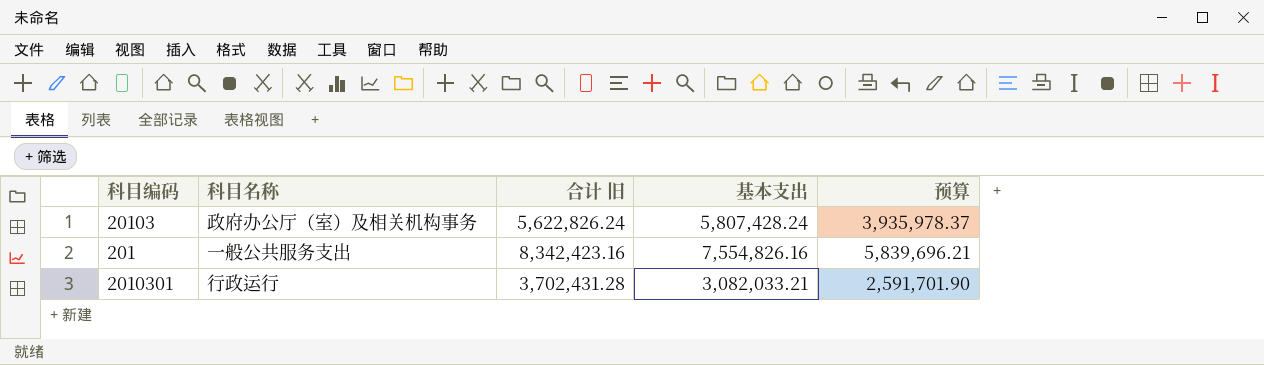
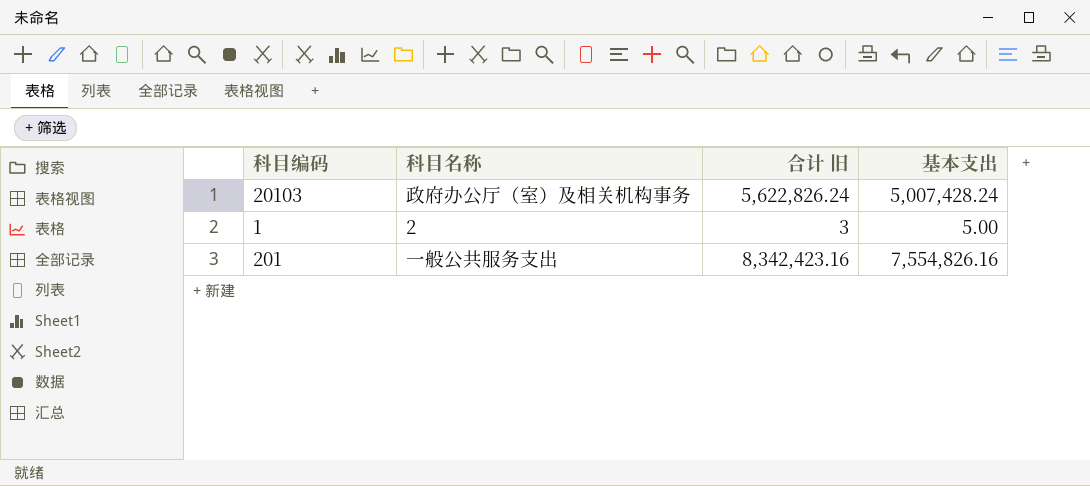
column 预算 | formula: [合计 旧] * 0.7 -> none
row 2010301: 行政运行 | 3,702,431.28 | 3,082,033.21 | 2,591,701.90 -> none
20103 | 基本支出: 5,807,428.24 -> 5,007,428.24
row 1: none -> 2 | 3 | 5.00

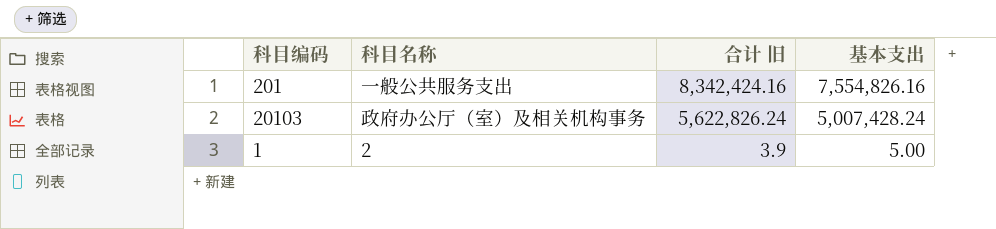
row order: none -> 合计 旧 descending
201 | 合计 旧: 8,342,423.16 -> 8,342,424.16
1 | 合计 旧: 3 -> 3.9

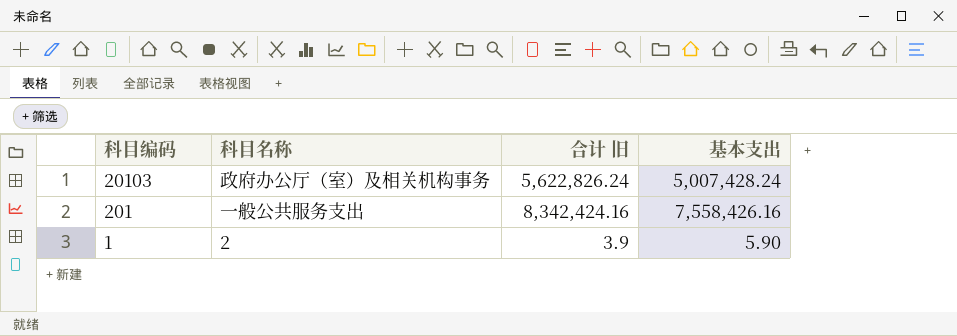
row order: 合计 旧 descending -> 科目编码 descending
201 | 基本支出: 7,554,826.16 -> 7,558,426.16
1 | 基本支出: 5.00 -> 5.90

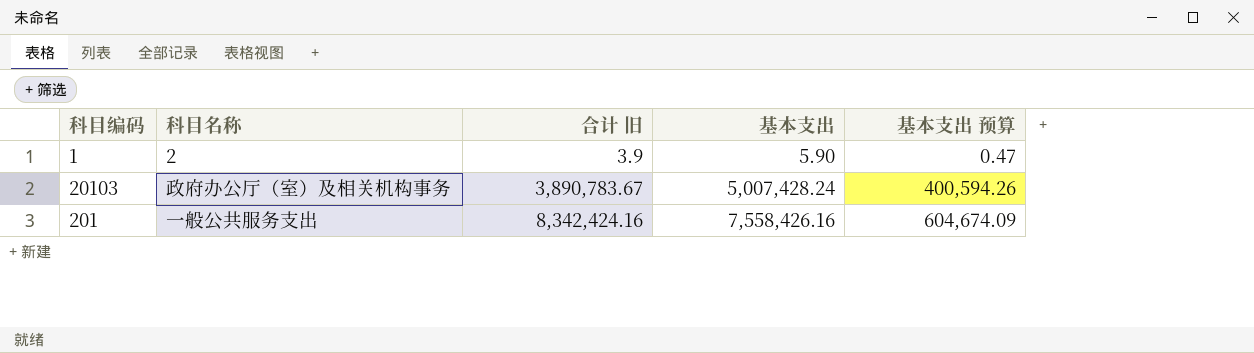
row order: 科目编码 descending -> 合计 旧 ascending
column 基本支出 预算 | formula: none -> [基本支出] * 0.08
20103 | 合计 旧: 5,622,826.24 -> 3,890,783.67

